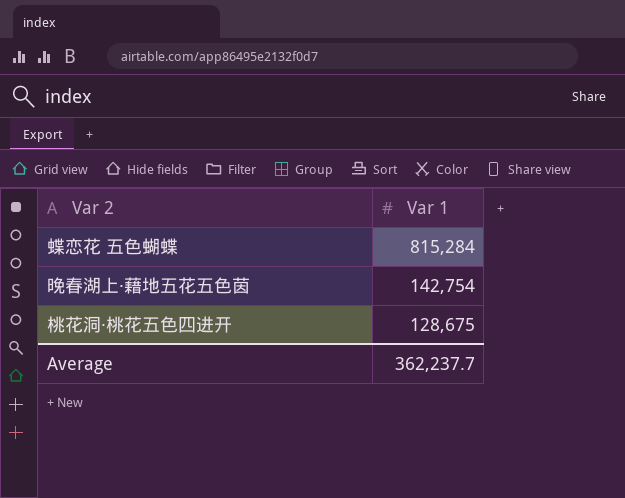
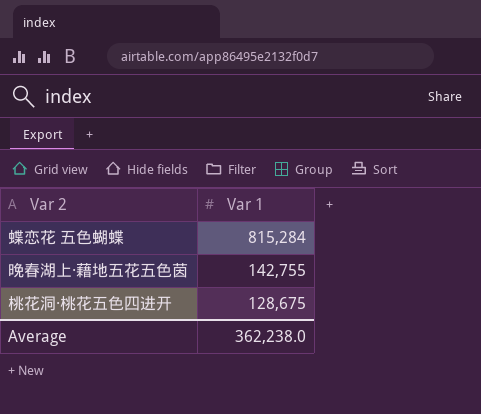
晚春湖上·藉地五花五色茵 | Var 1: 142,754 -> 142,755
Average | Var 1: 362,237.7 -> 362,238.0

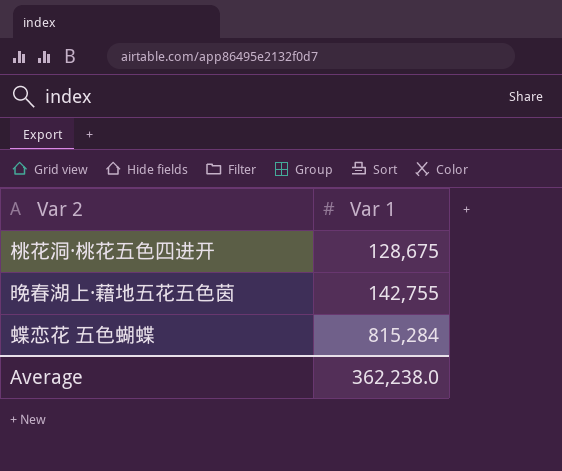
row order: Var 1 descending -> Var 1 ascending

